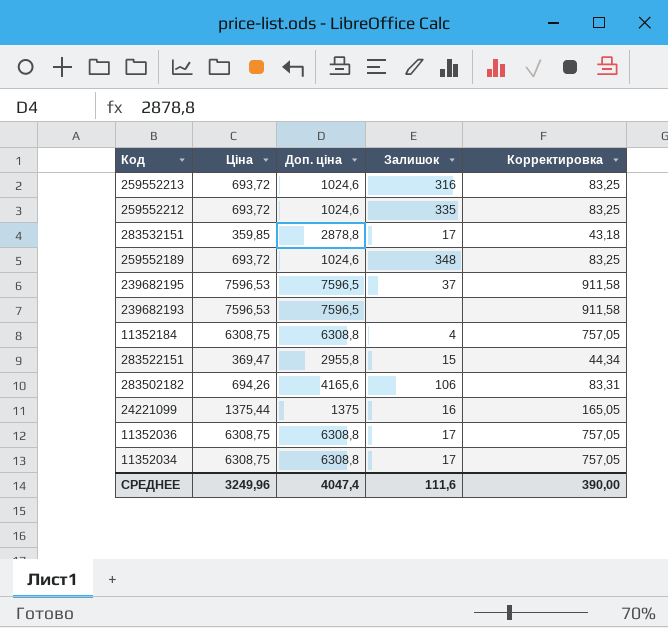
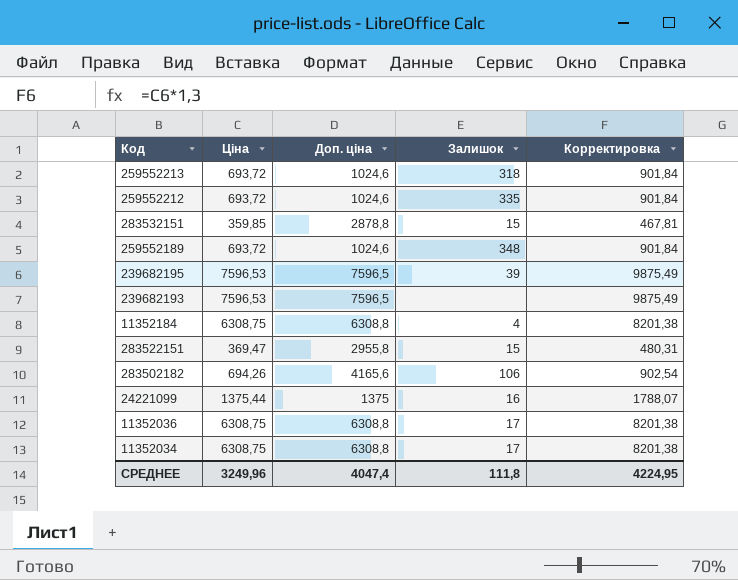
column Корректировка | formula: [Ціна] * 0,12 -> [Ціна] * 1,3
259552213 | Залишок: 316 -> 318
283532151 | Залишок: 17 -> 15
239682195 | Залишок: 37 -> 39
СРЕДНЕЕ | Залишок: 111,6 -> 111,8
СРЕДНЕЕ | Корректировка: 390,00 -> 4224,95

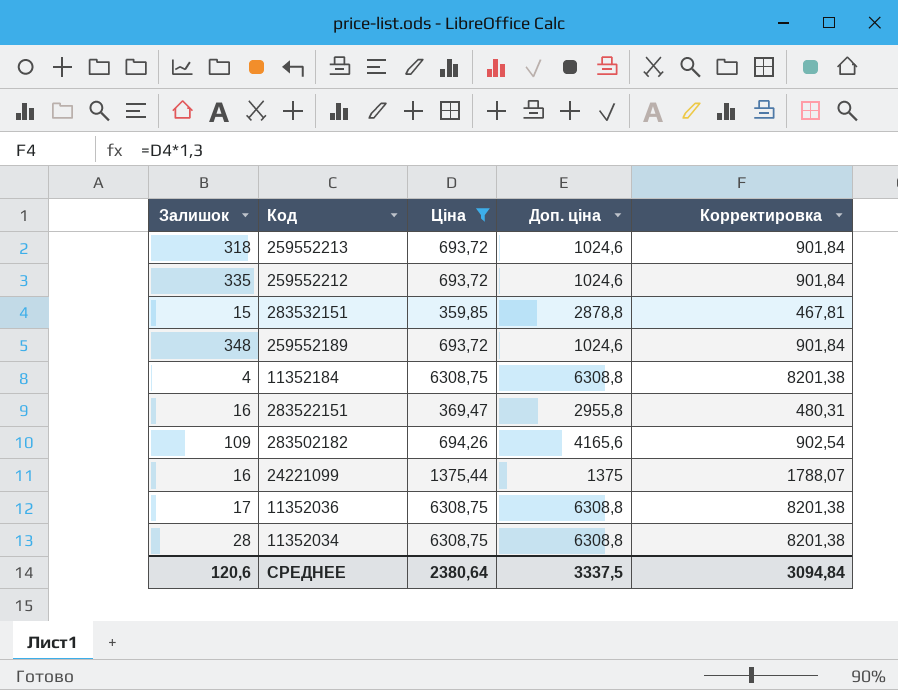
filter: none -> Ціна != 7596,53
column Залишок | position: 4 -> 1
283522151 | Залишок: 15 -> 16
283502182 | Залишок: 106 -> 109
11352034 | Залишок: 17 -> 28
СРЕДНЕЕ | Залишок: 111,8 -> 120,6
СРЕДНЕЕ | Ціна: 3249,96 -> 2380,64
СРЕДНЕЕ | Доп. ціна: 4047,4 -> 3337,5
СРЕДНЕЕ | Корректировка: 4224,95 -> 3094,84

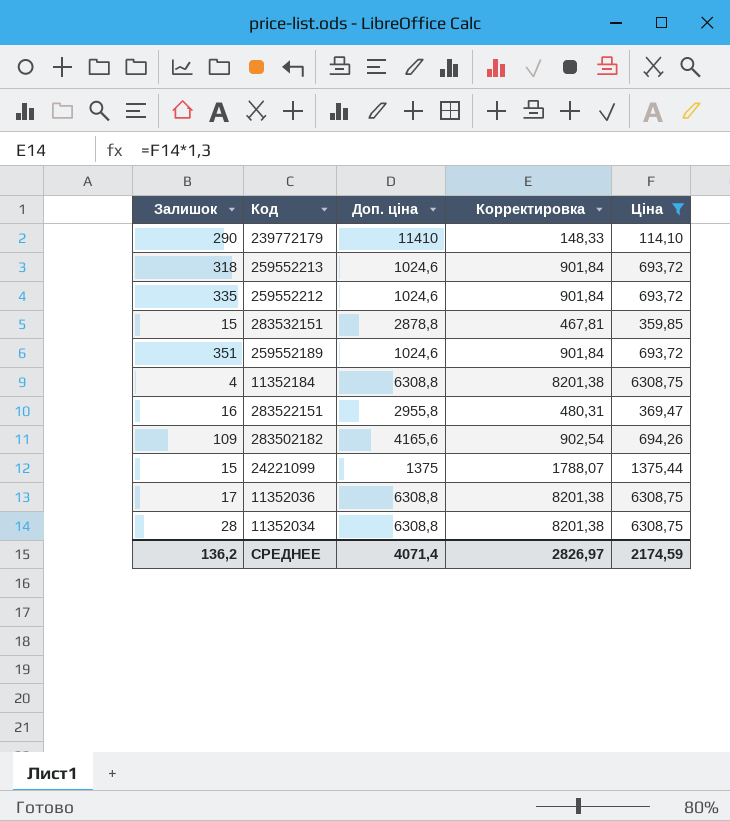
column Ціна | position: 3 -> 5
row 239772179: none -> 290 | 11410 | 148,33 | 114,10
259552189 | Залишок: 348 -> 351
24221099 | Залишок: 16 -> 15
СРЕДНЕЕ | Залишок: 120,6 -> 136,2
СРЕДНЕЕ | Доп. ціна: 3337,5 -> 4071,4
СРЕДНЕЕ | Корректировка: 3094,84 -> 2826,97
СРЕДНЕЕ | Ціна: 2380,64 -> 2174,59

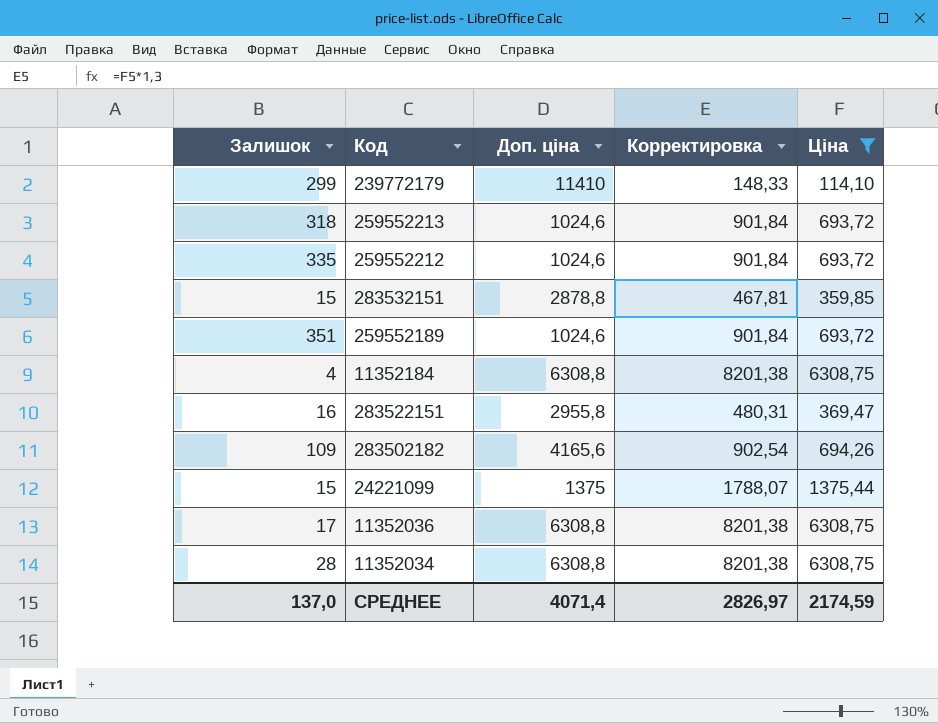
239772179 | Залишок: 290 -> 299
СРЕДНЕЕ | Залишок: 136,2 -> 137,0

